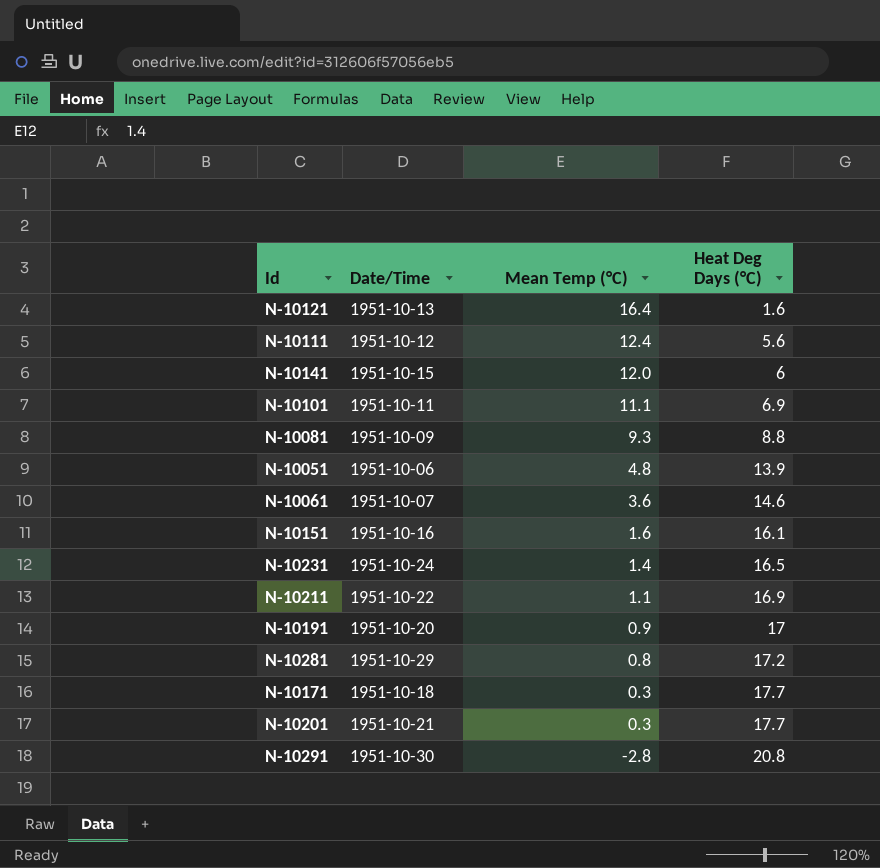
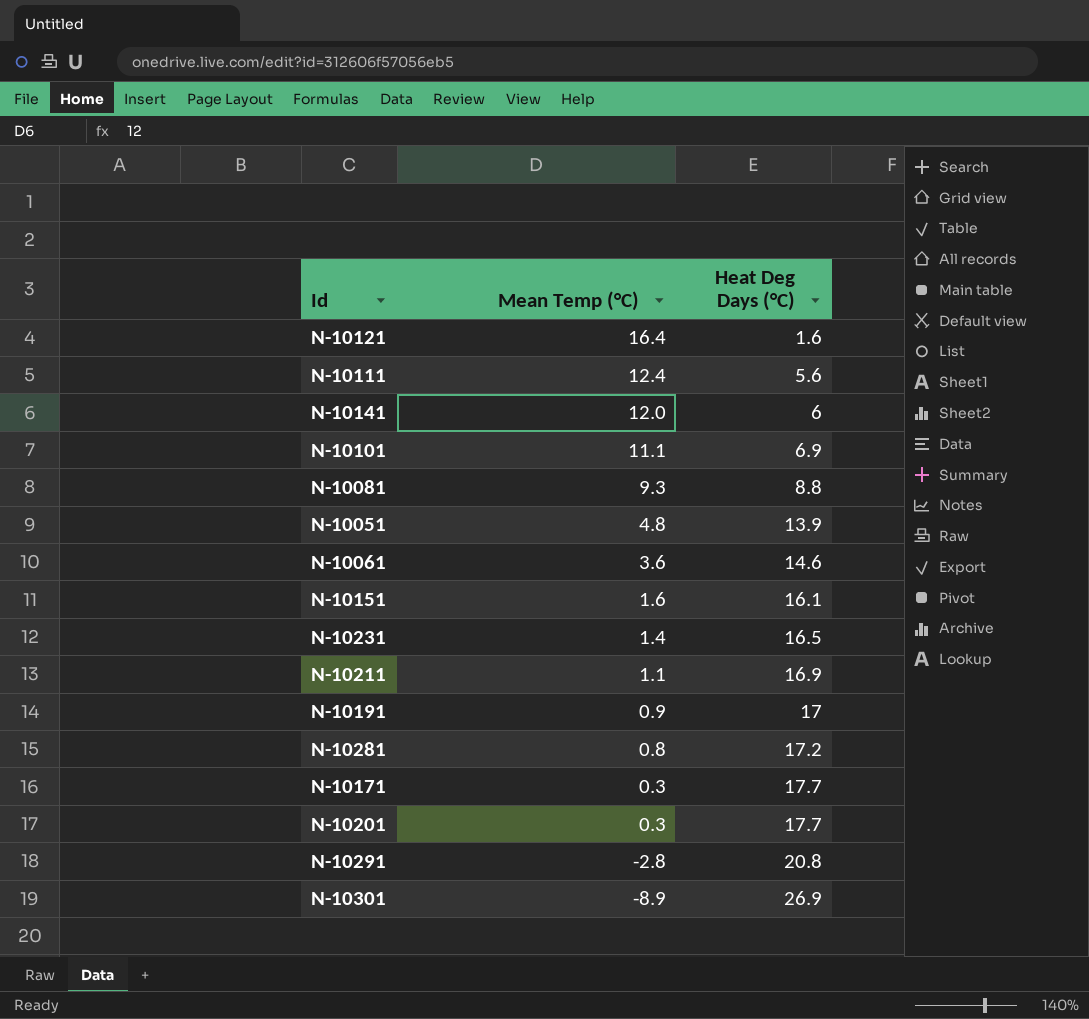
column Date/Time | position: 2 -> none
row N-10301: none -> -8.9 | 26.9

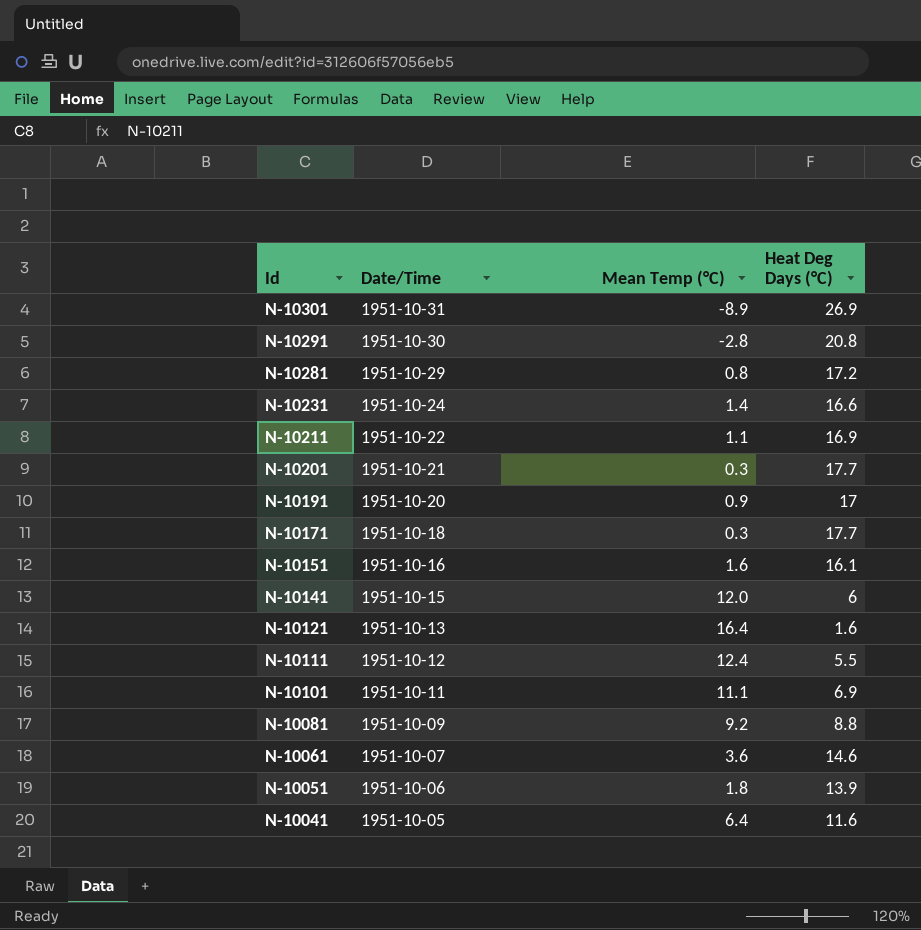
row order: Mean Temp (°C) descending -> Id descending
column Date/Time | position: none -> 2
N-10231 | Heat Deg Days (°C): 16.5 -> 16.6
N-10111 | Heat Deg Days (°C): 5.6 -> 5.5
N-10081 | Mean Temp (°C): 9.3 -> 9.2
N-10051 | Mean Temp (°C): 4.8 -> 1.8
row N-10041: none -> 1951-10-05 | 6.4 | 11.6

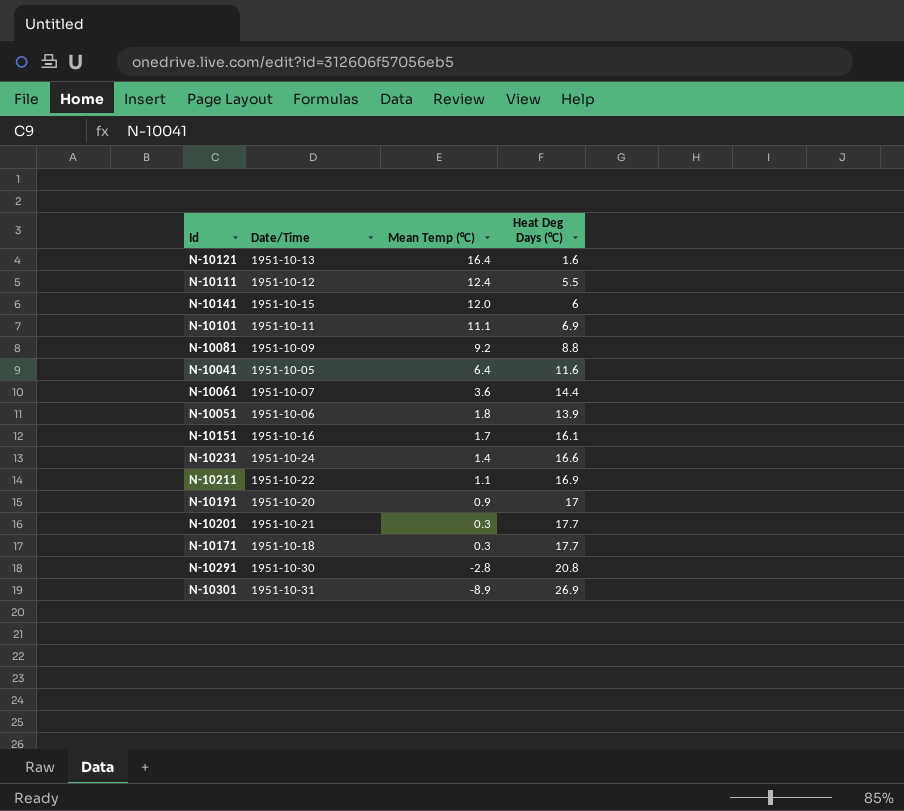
row order: Id descending -> Mean Temp (°C) descending
row N-10281: 1951-10-29 | 0.8 | 17.2 -> none
N-10061 | Heat Deg Days (°C): 14.6 -> 14.4
N-10151 | Mean Temp (°C): 1.6 -> 1.7

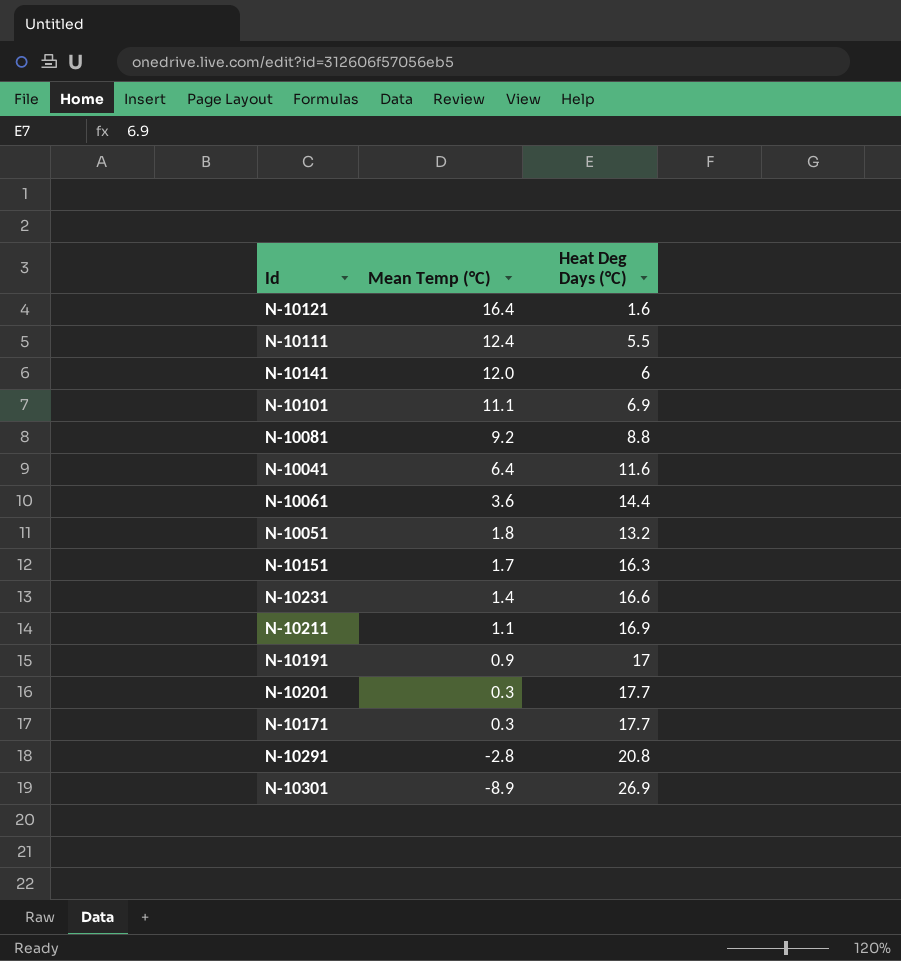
column Date/Time | position: 2 -> none
N-10051 | Heat Deg Days (°C): 13.9 -> 13.2
N-10151 | Heat Deg Days (°C): 16.1 -> 16.3

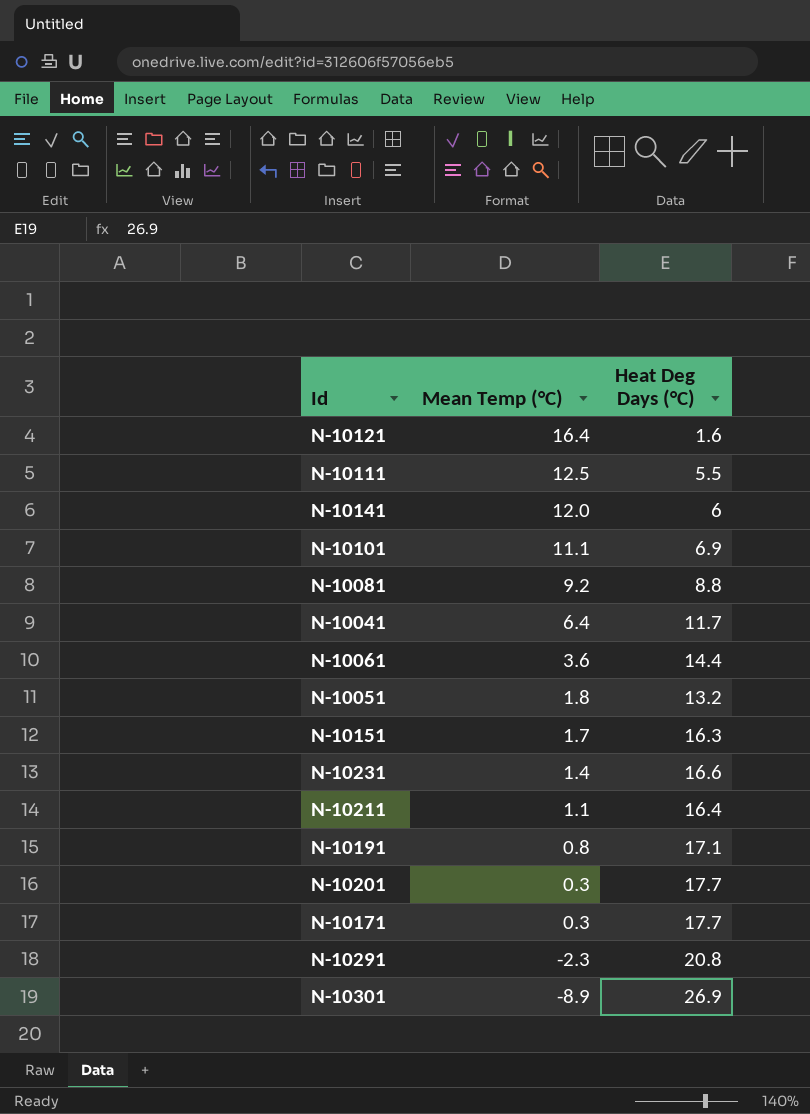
N-10111 | Mean Temp (°C): 12.4 -> 12.5
N-10041 | Heat Deg Days (°C): 11.6 -> 11.7
N-10211 | Heat Deg Days (°C): 16.9 -> 16.4
N-10191 | Mean Temp (°C): 0.9 -> 0.8
N-10191 | Heat Deg Days (°C): 17 -> 17.1
N-10291 | Mean Temp (°C): -2.8 -> -2.3

